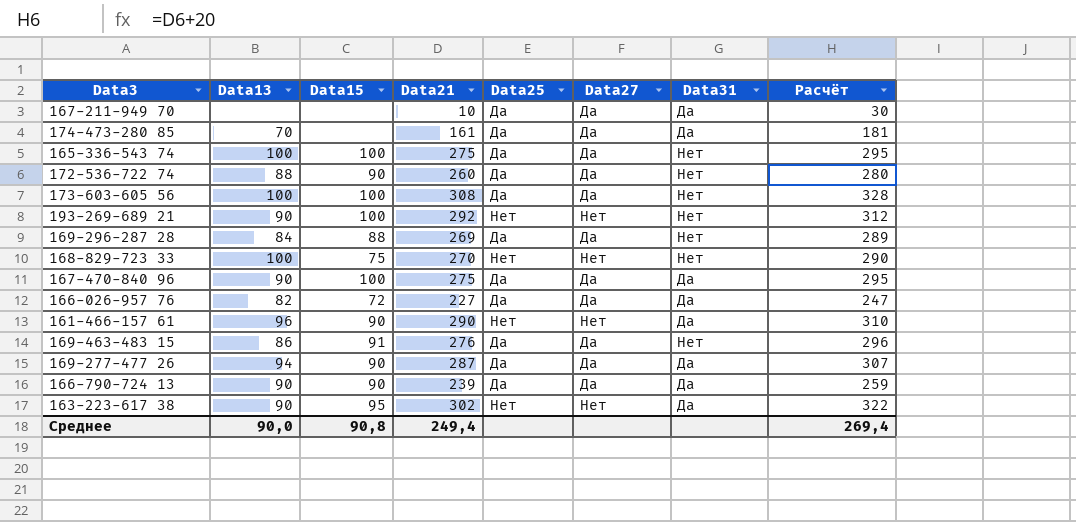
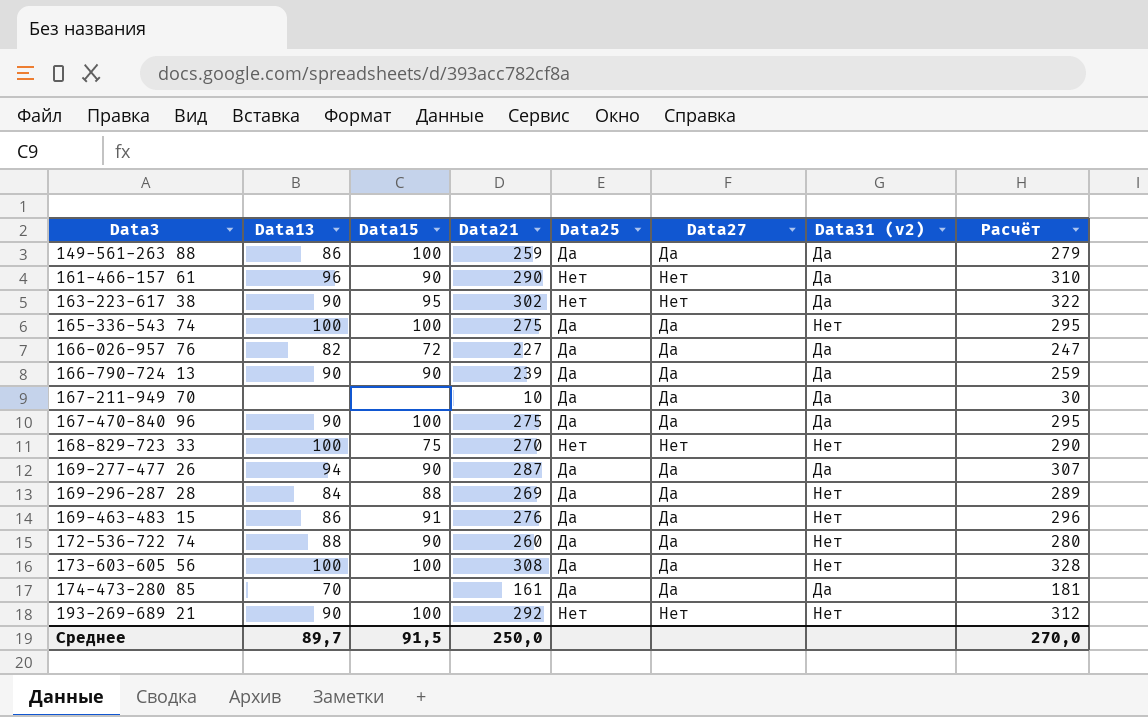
row order: none -> Data3 ascending
column name: Data31 -> Data31 (v2)
row 149-561-263 88: none -> 86 | 100 | 259 | Да | Да | Да | 279
Среднее | Data13: 90,0 -> 89,7
Среднее | Data15: 90,8 -> 91,5
Среднее | Data21: 249,4 -> 250,0
Среднее | Расчёт: 269,4 -> 270,0

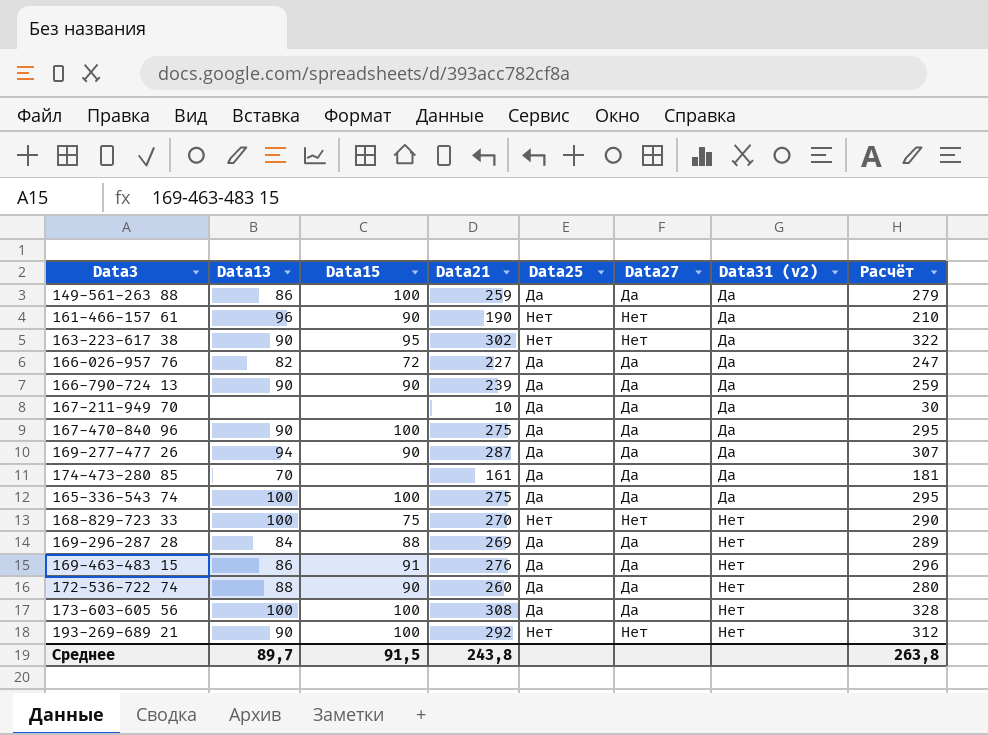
row order: Data3 ascending -> Data31 (v2) ascending
161-466-157 61 | Data21: 290 -> 190
161-466-157 61 | Расчёт: 310 -> 210
165-336-543 74 | Data31 (v2): Нет -> Да
Среднее | Data21: 250,0 -> 243,8
Среднее | Расчёт: 270,0 -> 263,8

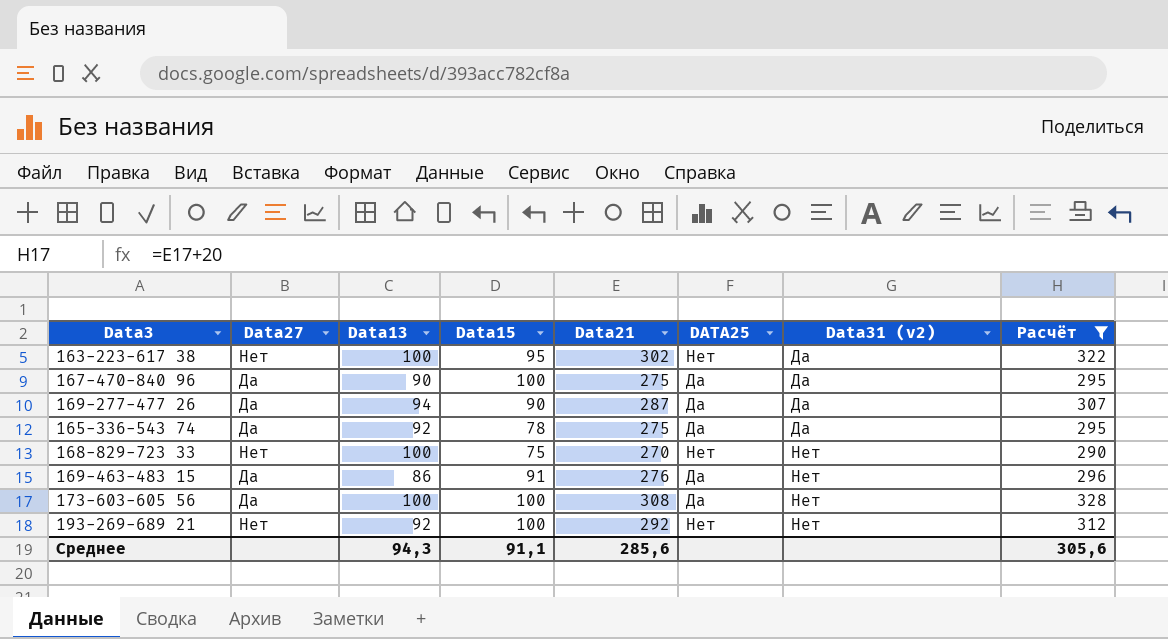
filter: none -> Расчёт >= 290
column Data27 | position: 6 -> 2
column name: Data25 -> DATA25
163-223-617 38 | Data13: 90 -> 100
165-336-543 74 | Data13: 100 -> 92
165-336-543 74 | Data15: 100 -> 78
193-269-689 21 | Data13: 90 -> 92
Среднее | Data13: 89,7 -> 94,3
Среднее | Data15: 91,5 -> 91,1
Среднее | Data21: 243,8 -> 285,6
Среднее | Расчёт: 263,8 -> 305,6

